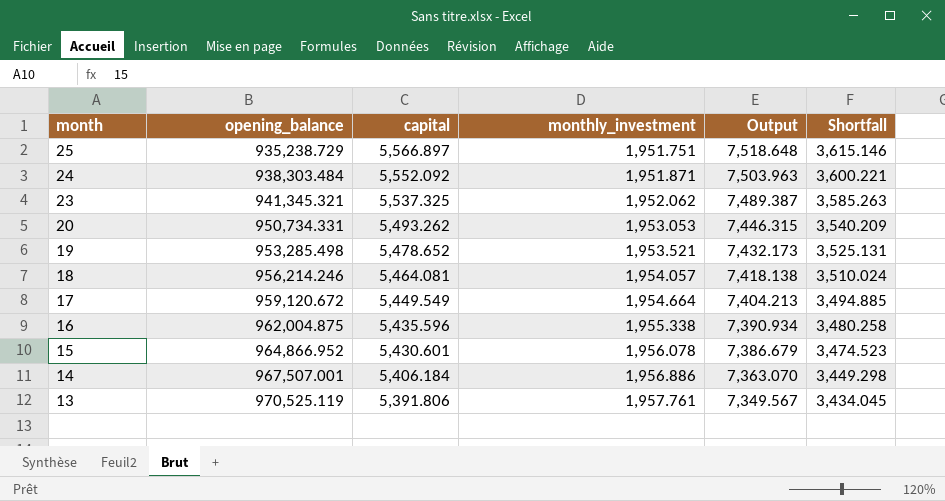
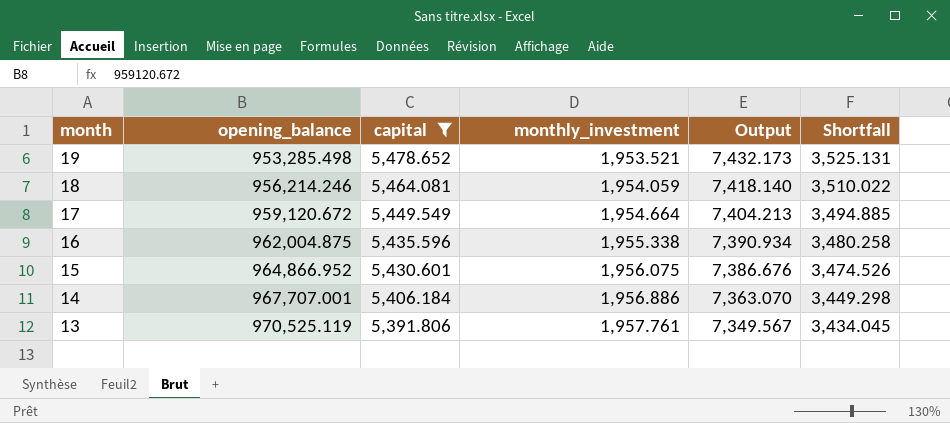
filter: none -> capital <= 5,478.652
18 | monthly_investment: 1,954.057 -> 1,954.059
18 | Output: 7,418.138 -> 7,418.140
18 | Shortfall: 3,510.024 -> 3,510.022
15 | monthly_investment: 1,956.078 -> 1,956.075
15 | Output: 7,386.679 -> 7,386.676
15 | Shortfall: 3,474.523 -> 3,474.526
14 | opening_balance: 967,507.001 -> 967,707.001

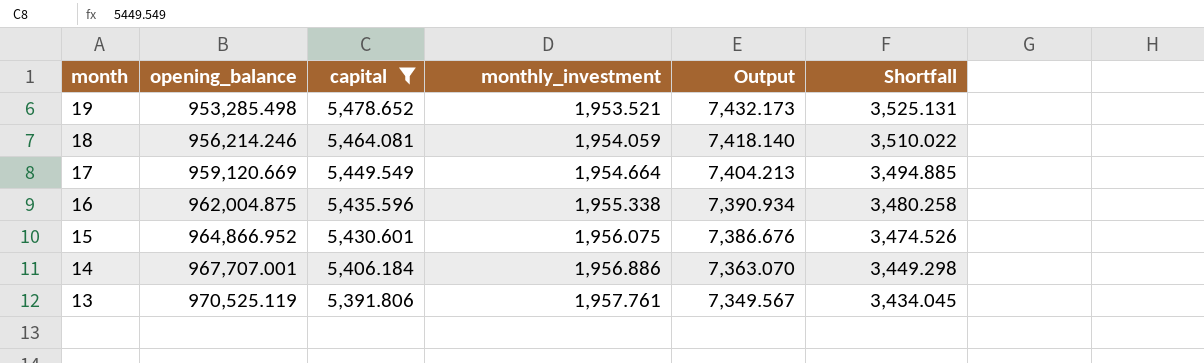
17 | opening_balance: 959,120.672 -> 959,120.669

